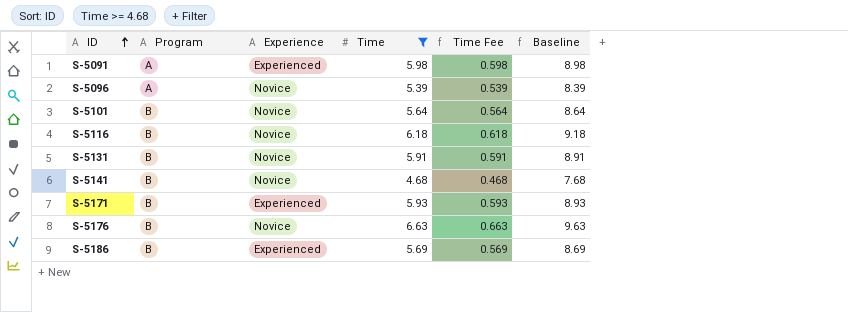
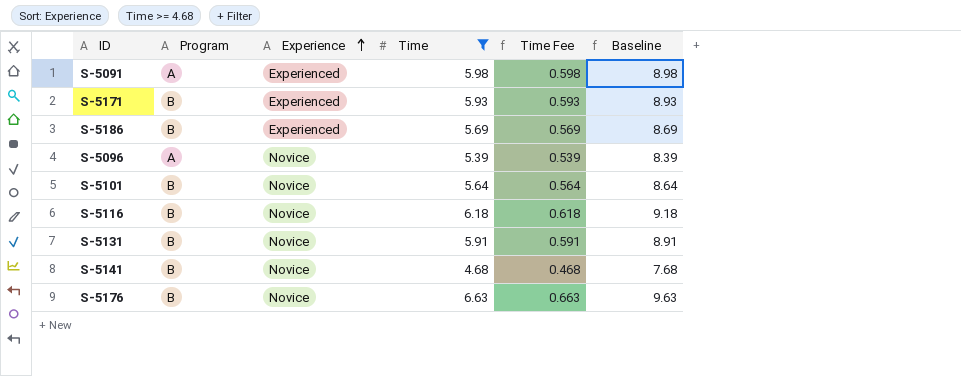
row order: ID ascending -> Experience ascending

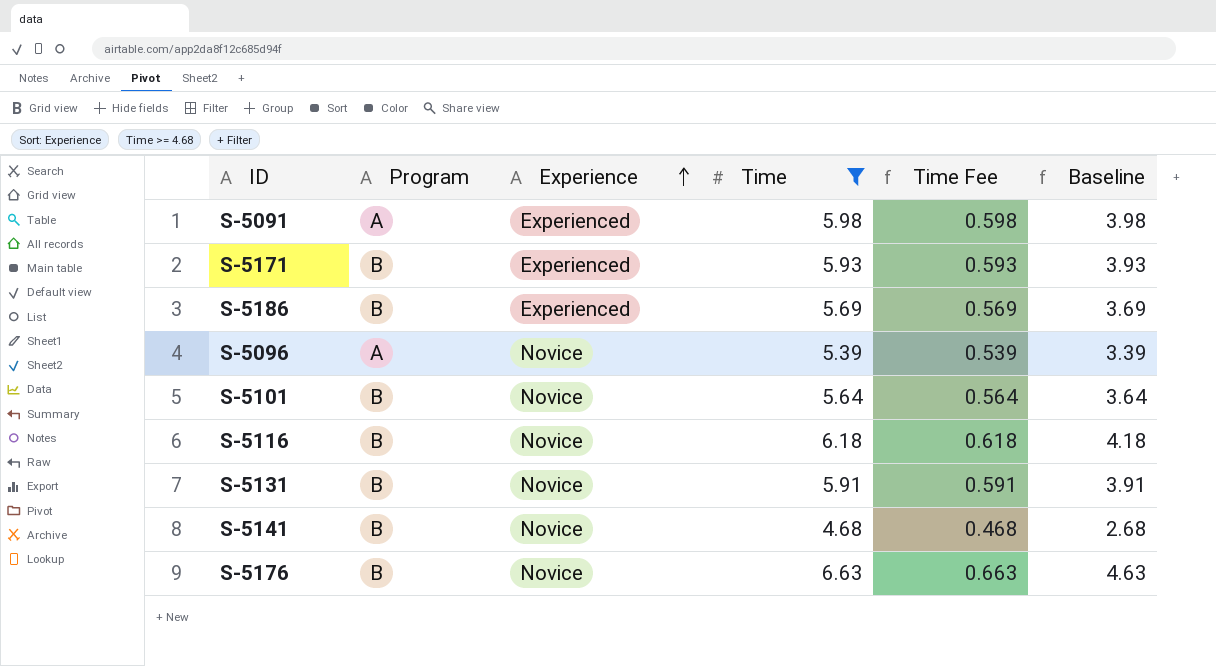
column Baseline | formula: [Time] + 3 -> [Time] - 2

